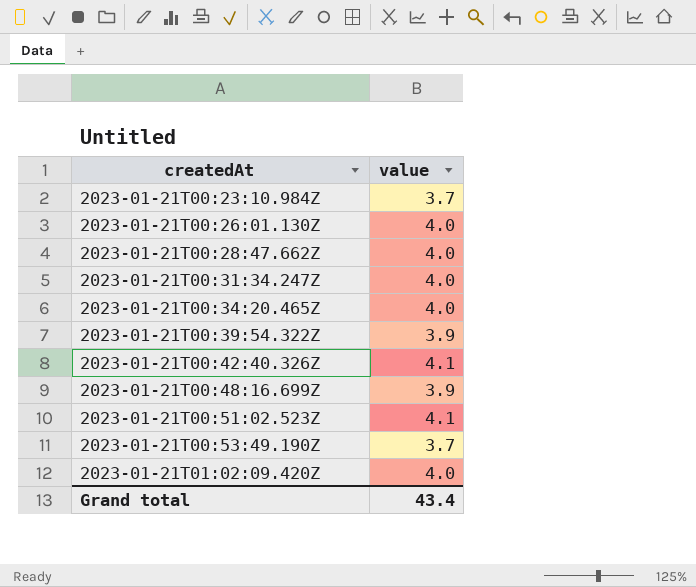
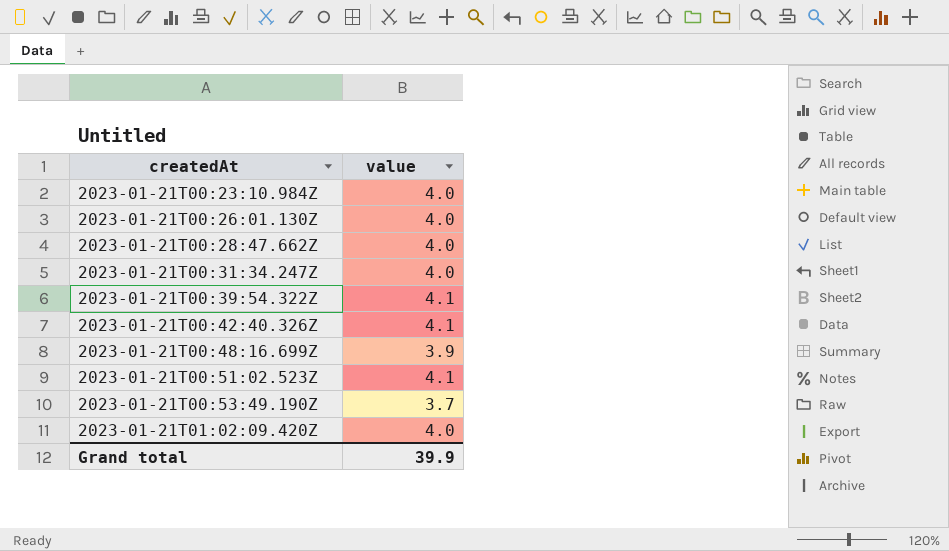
row 2023-01-21T00:34:20.465Z: 4.0 -> none
2023-01-21T00:23:10.984Z | value: 3.7 -> 4.0
2023-01-21T00:39:54.322Z | value: 3.9 -> 4.1
Grand total | value: 43.4 -> 39.9

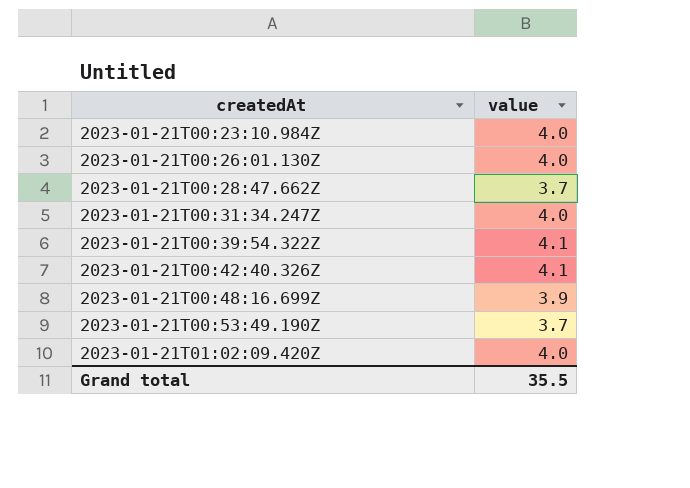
row 2023-01-21T00:51:02.523Z: 4.1 -> none
2023-01-21T00:28:47.662Z | value: 4.0 -> 3.7
Grand total | value: 39.9 -> 35.5

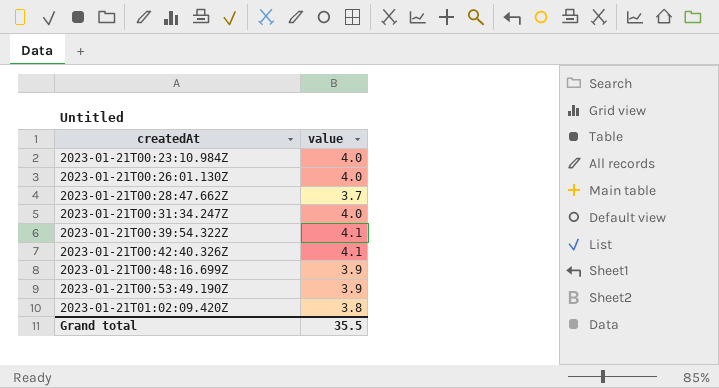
2023-01-21T00:53:49.190Z | value: 3.7 -> 3.9
2023-01-21T01:02:09.420Z | value: 4.0 -> 3.8

